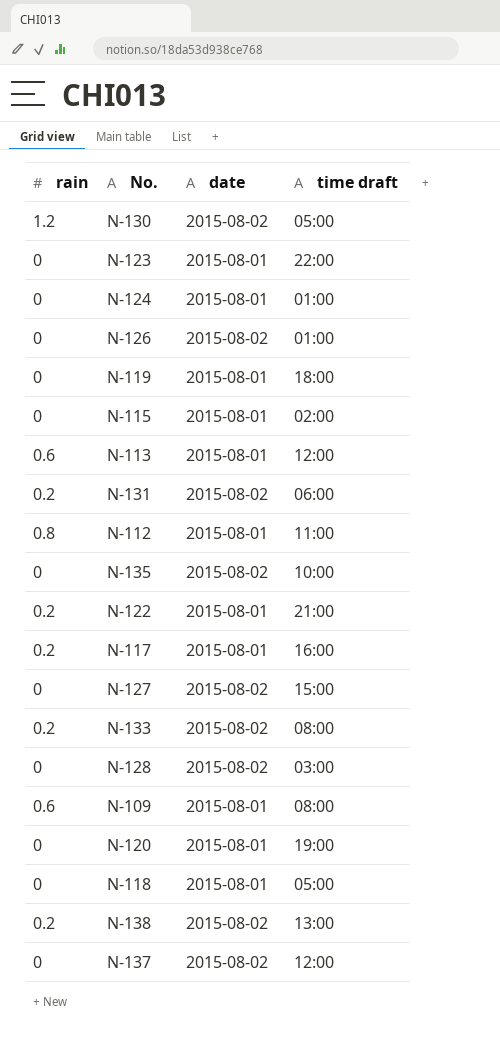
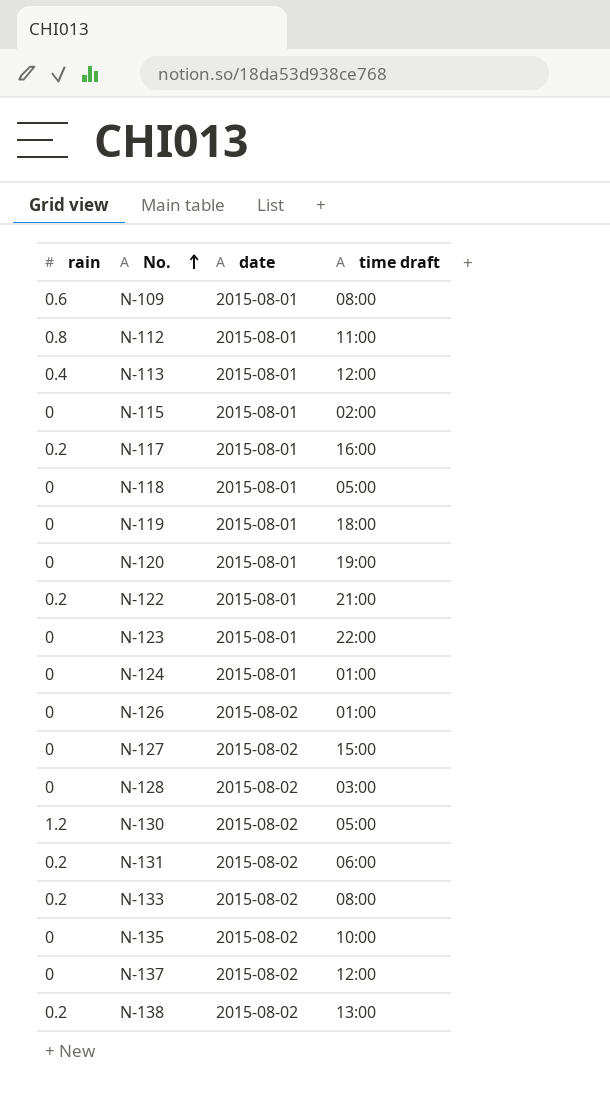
row order: none -> No. ascending
N-113 | rain: 0.6 -> 0.4

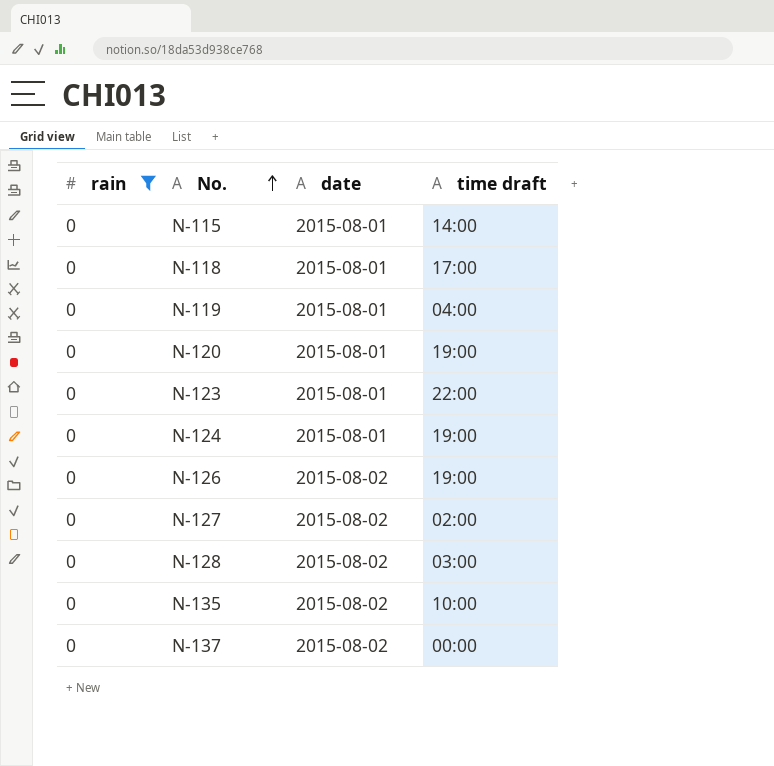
filter: none -> rain = 0
N-115 | time draft: 02:00 -> 14:00
N-118 | time draft: 05:00 -> 17:00
N-119 | time draft: 18:00 -> 04:00
N-124 | time draft: 01:00 -> 19:00
N-126 | time draft: 01:00 -> 19:00
N-127 | time draft: 15:00 -> 02:00
N-137 | time draft: 12:00 -> 00:00

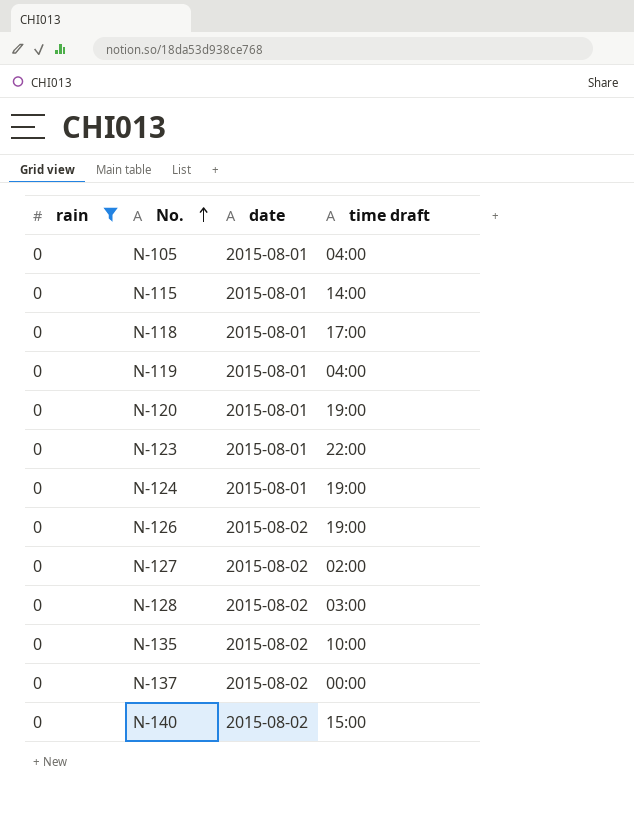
row N-105: none -> 0 | 2015-08-01 | 04:00
row N-140: none -> 0 | 2015-08-02 | 15:00

